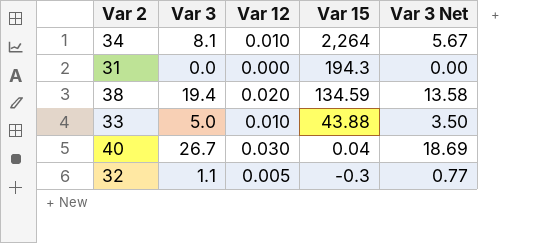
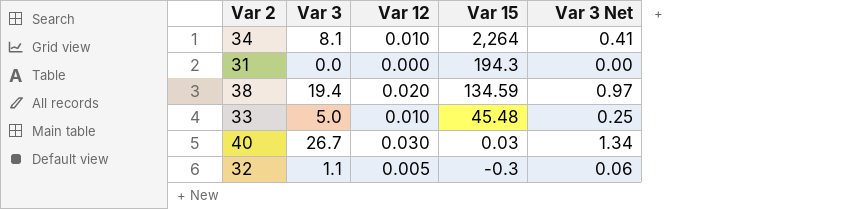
column Var 3 Net | formula: [Var 3] * 0.7 -> [Var 3] * 0.05
33 | Var 15: 43.88 -> 45.48
40 | Var 15: 0.04 -> 0.03

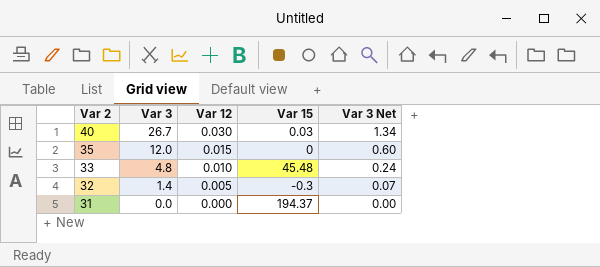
row order: Var 15 descending -> Var 2 descending
row 34: 8.1 | 0.010 | 2,264 | 0.41 -> none
row 38: 19.4 | 0.020 | 134.59 | 0.97 -> none
row 35: none -> 12.0 | 0.015 | 0 | 0.60
33 | Var 3: 5.0 -> 4.8
33 | Var 3 Net: 0.25 -> 0.24
32 | Var 3: 1.1 -> 1.4
32 | Var 3 Net: 0.06 -> 0.07
31 | Var 15: 194.3 -> 194.37

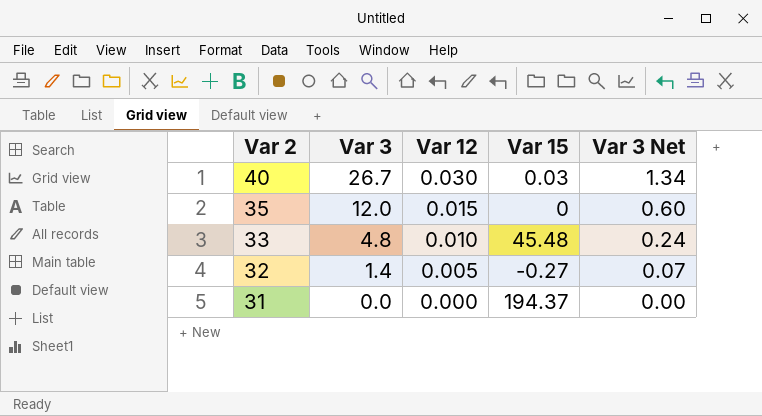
32 | Var 15: -0.3 -> -0.27

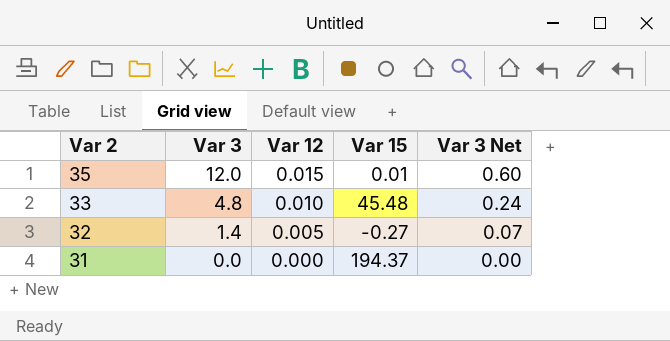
row 40: 26.7 | 0.030 | 0.03 | 1.34 -> none
35 | Var 15: 0 -> 0.01

